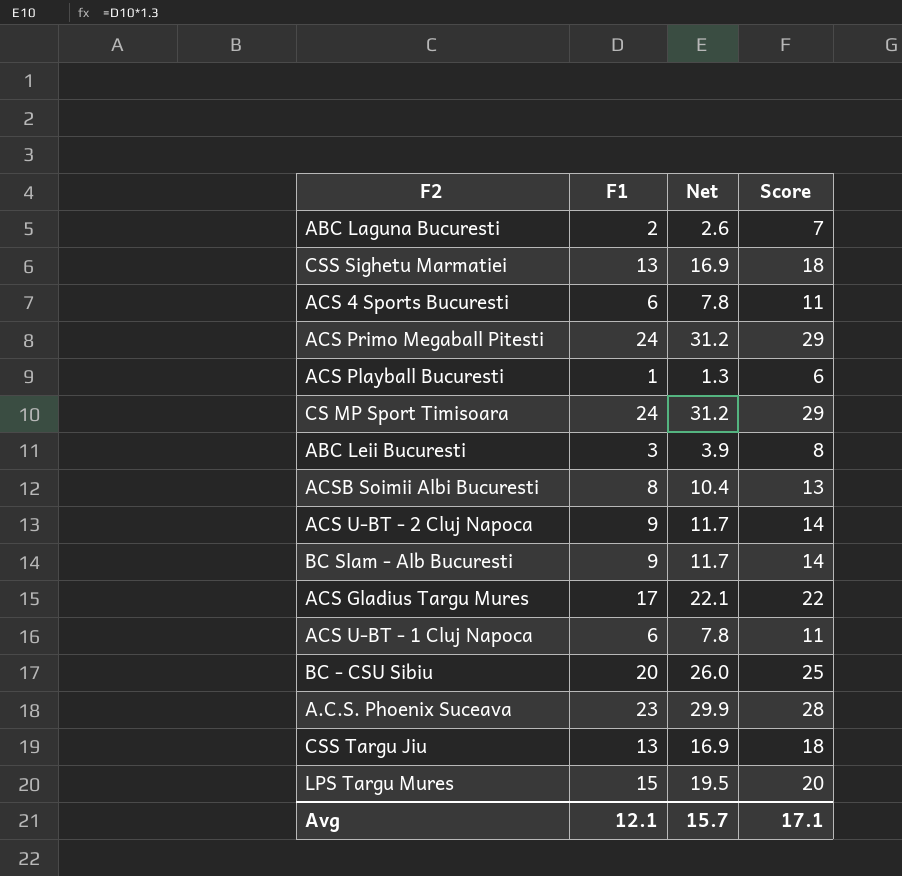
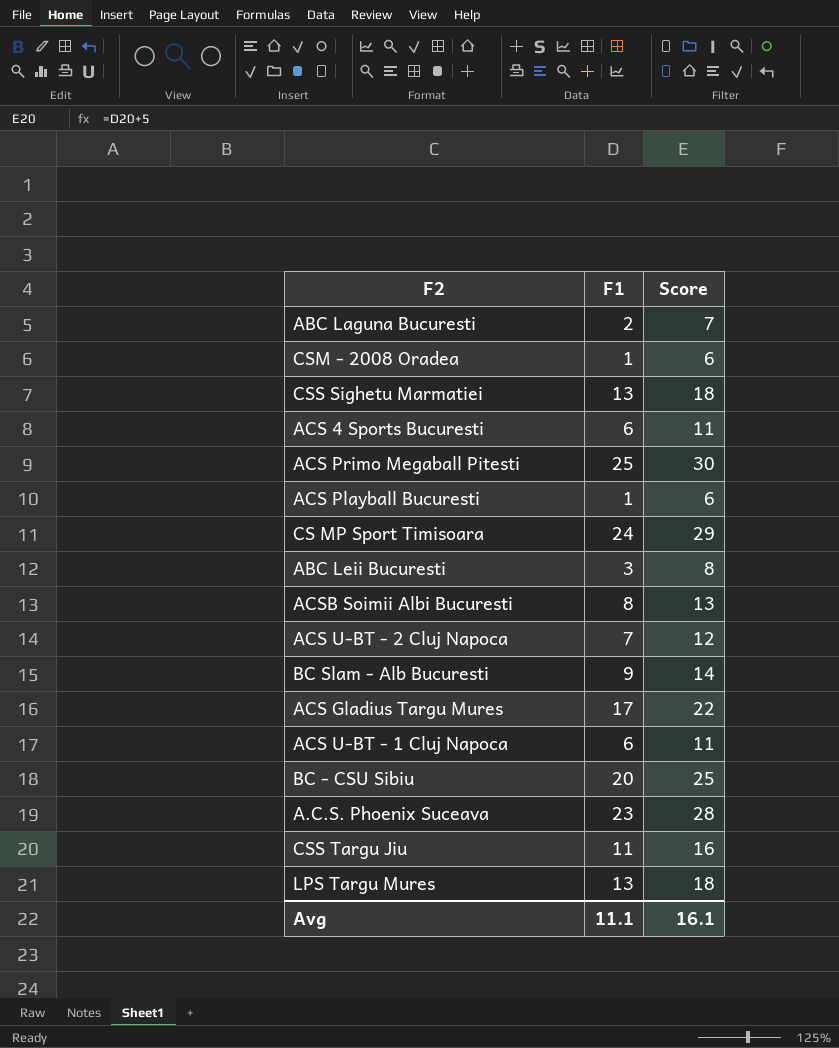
column Net | formula: [F1] * 1.3 -> none
row CSM - 2008 Oradea: none -> 1 | 6
ACS Primo Megaball Pitesti | F1: 24 -> 25
ACS Primo Megaball Pitesti | Score: 29 -> 30
ACS U-BT - 2 Cluj Napoca | F1: 9 -> 7
ACS U-BT - 2 Cluj Napoca | Score: 14 -> 12
CSS Targu Jiu | F1: 13 -> 11
CSS Targu Jiu | Score: 18 -> 16
LPS Targu Mures | F1: 15 -> 13
LPS Targu Mures | Score: 20 -> 18
Avg | F1: 12.1 -> 11.1
Avg | Score: 17.1 -> 16.1

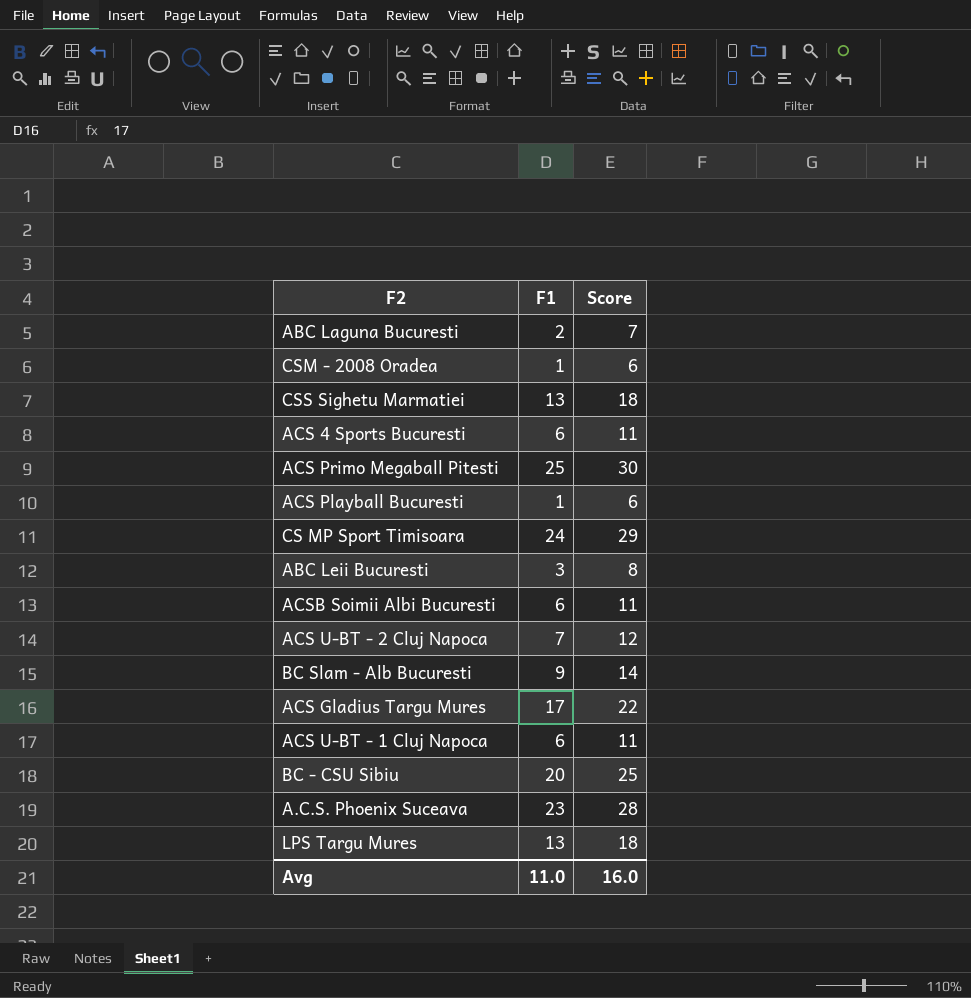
row CSS Targu Jiu: 11 | 16 -> none
ACSB Soimii Albi Bucuresti | F1: 8 -> 6
ACSB Soimii Albi Bucuresti | Score: 13 -> 11
Avg | F1: 11.1 -> 11.0
Avg | Score: 16.1 -> 16.0

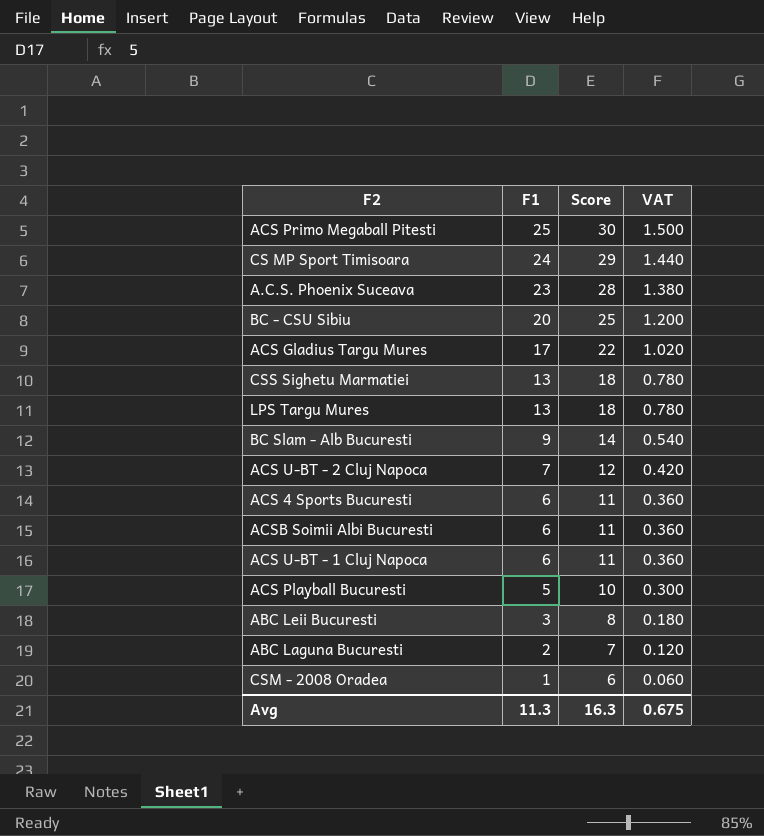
row order: none -> F1 descending
column VAT | formula: none -> [F1] * 0.06
ACS Playball Bucuresti | F1: 1 -> 5
ACS Playball Bucuresti | Score: 6 -> 10
Avg | F1: 11.0 -> 11.3
Avg | Score: 16.0 -> 16.3

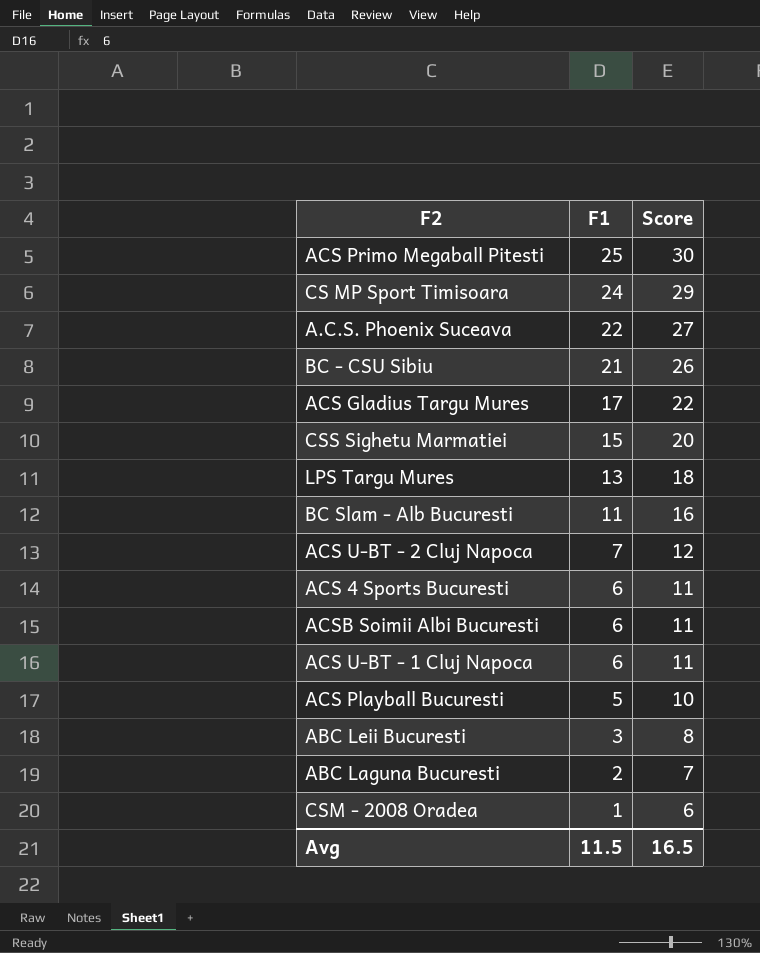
column VAT | formula: [F1] * 0.06 -> none
A.C.S. Phoenix Suceava | F1: 23 -> 22
A.C.S. Phoenix Suceava | Score: 28 -> 27
BC - CSU Sibiu | F1: 20 -> 21
BC - CSU Sibiu | Score: 25 -> 26
CSS Sighetu Marmatiei | F1: 13 -> 15
CSS Sighetu Marmatiei | Score: 18 -> 20
BC Slam - Alb Bucuresti | F1: 9 -> 11
BC Slam - Alb Bucuresti | Score: 14 -> 16
Avg | F1: 11.3 -> 11.5
Avg | Score: 16.3 -> 16.5

